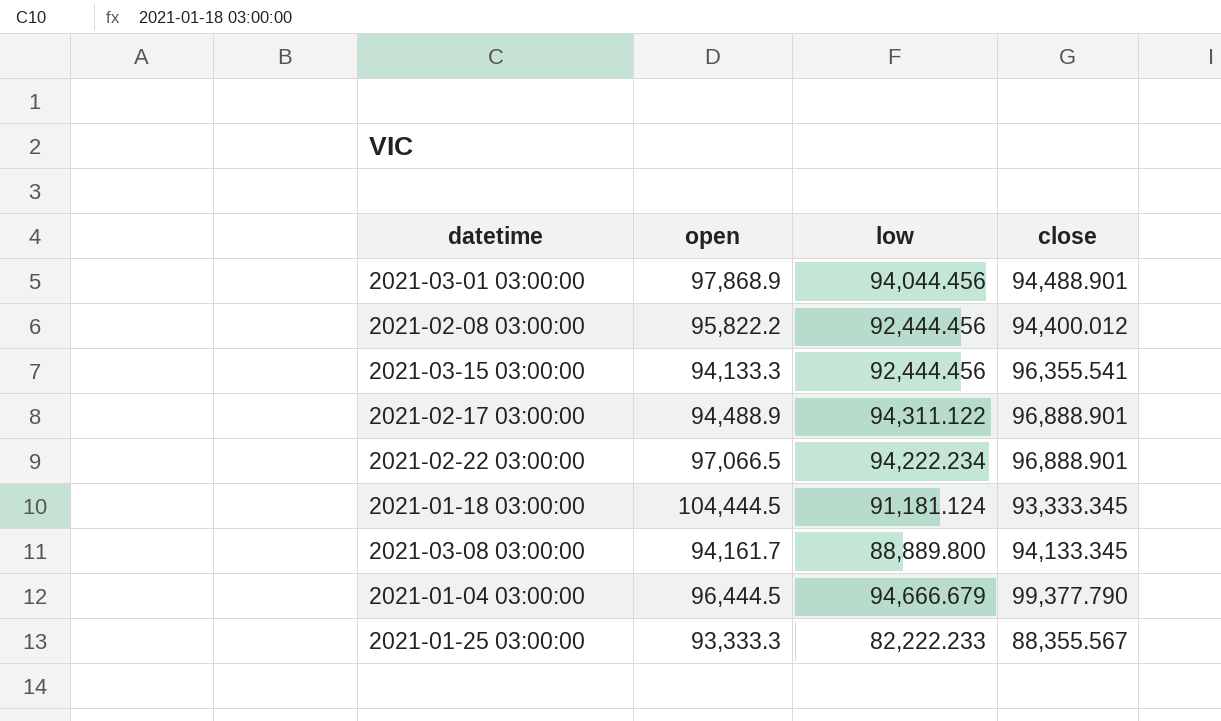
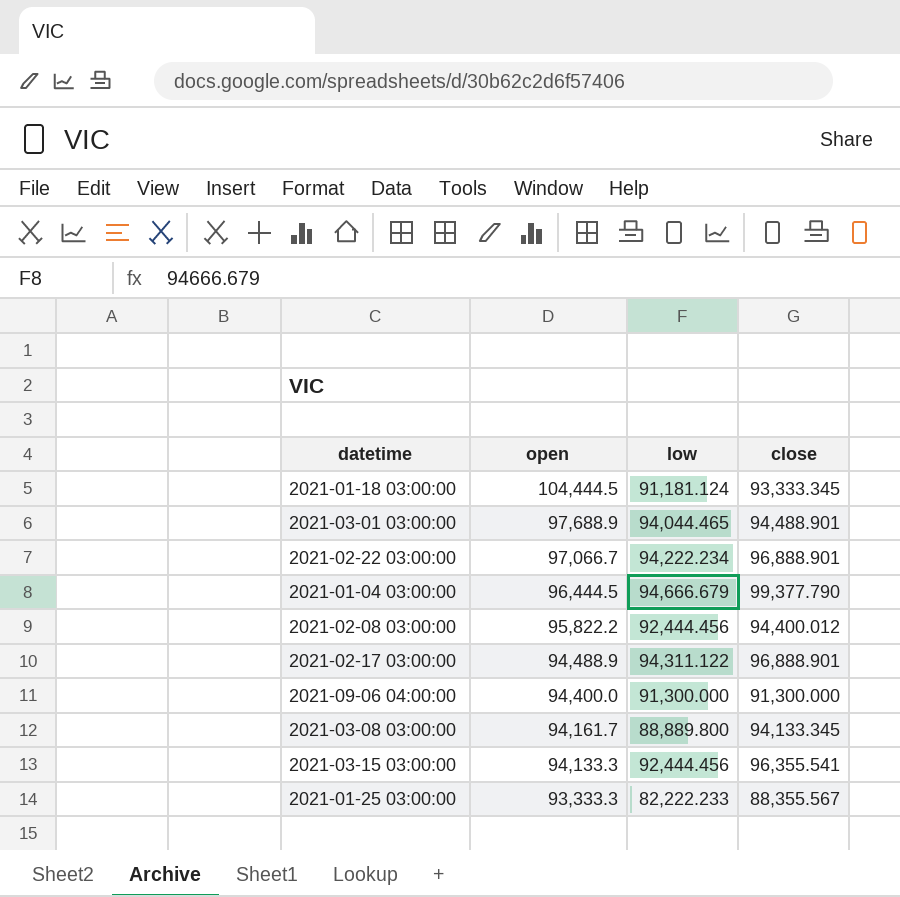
row order: none -> open descending
2021-03-01 03:00:00 | open: 97,868.9 -> 97,688.9
2021-03-01 03:00:00 | low: 94,044.456 -> 94,044.465
2021-02-22 03:00:00 | open: 97,066.5 -> 97,066.7
row 2021-09-06 04:00:00: none -> 94,400.0 | 91,300.000 | 91,300.000

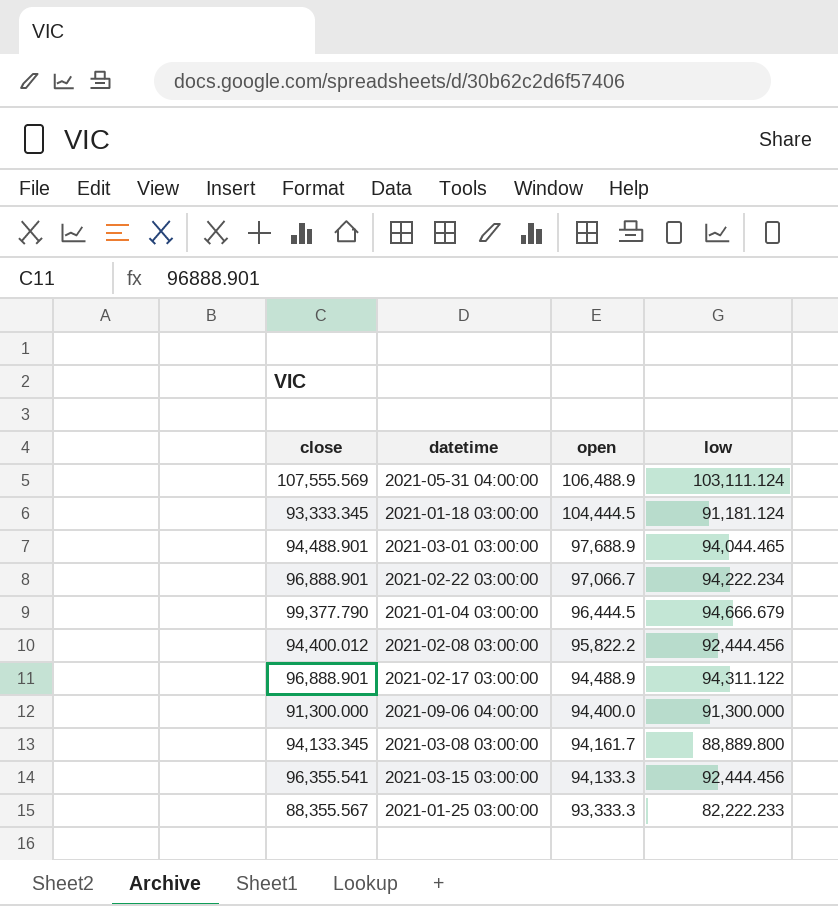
column close | position: 4 -> 1
row 2021-05-31 04:00:00: none -> 107,555.569 | 106,488.9 | 103,111.124

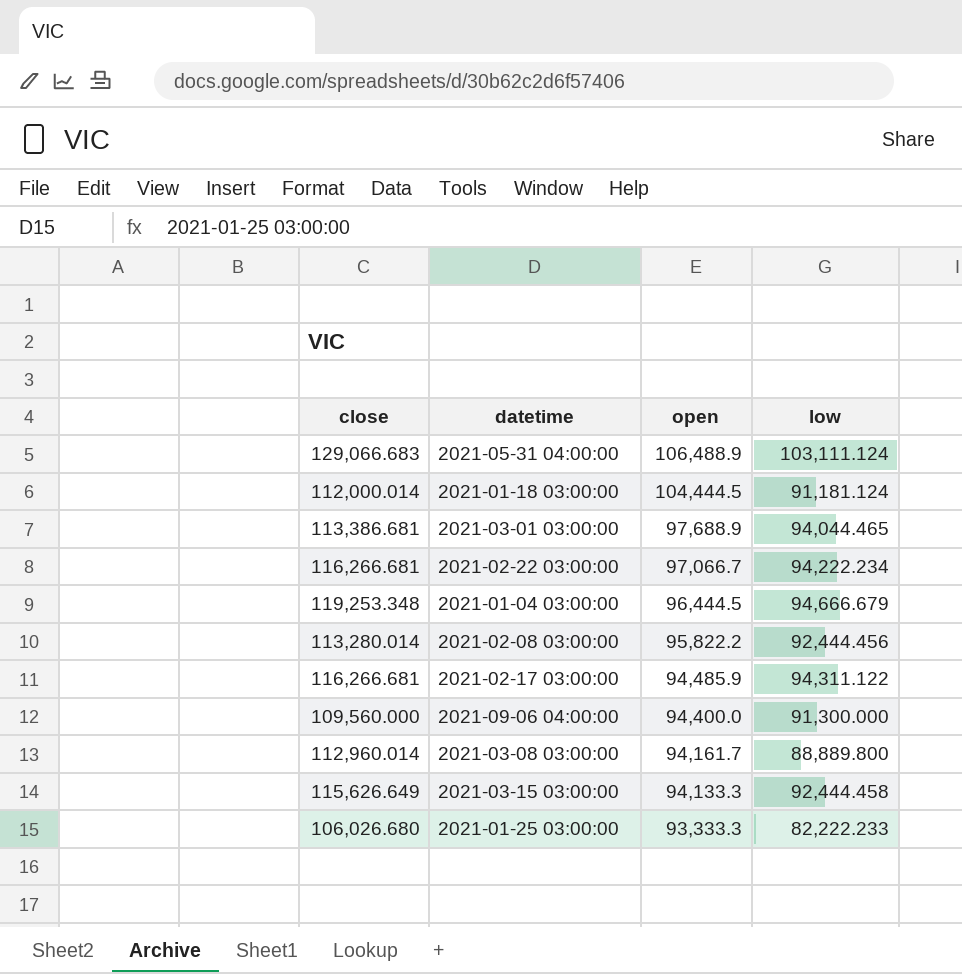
2021-05-31 04:00:00 | close: 107,555.569 -> 129,066.683
2021-01-18 03:00:00 | close: 93,333.345 -> 112,000.014
2021-03-01 03:00:00 | close: 94,488.901 -> 113,386.681
2021-02-22 03:00:00 | close: 96,888.901 -> 116,266.681
2021-01-04 03:00:00 | close: 99,377.790 -> 119,253.348
2021-02-08 03:00:00 | close: 94,400.012 -> 113,280.014
2021-02-17 03:00:00 | close: 96,888.901 -> 116,266.681
2021-02-17 03:00:00 | open: 94,488.9 -> 94,485.9
2021-09-06 04:00:00 | close: 91,300.000 -> 109,560.000
2021-03-08 03:00:00 | close: 94,133.345 -> 112,960.014
2021-03-15 03:00:00 | close: 96,355.541 -> 115,626.649
2021-03-15 03:00:00 | low: 92,444.456 -> 92,444.458
2021-01-25 03:00:00 | close: 88,355.567 -> 106,026.680

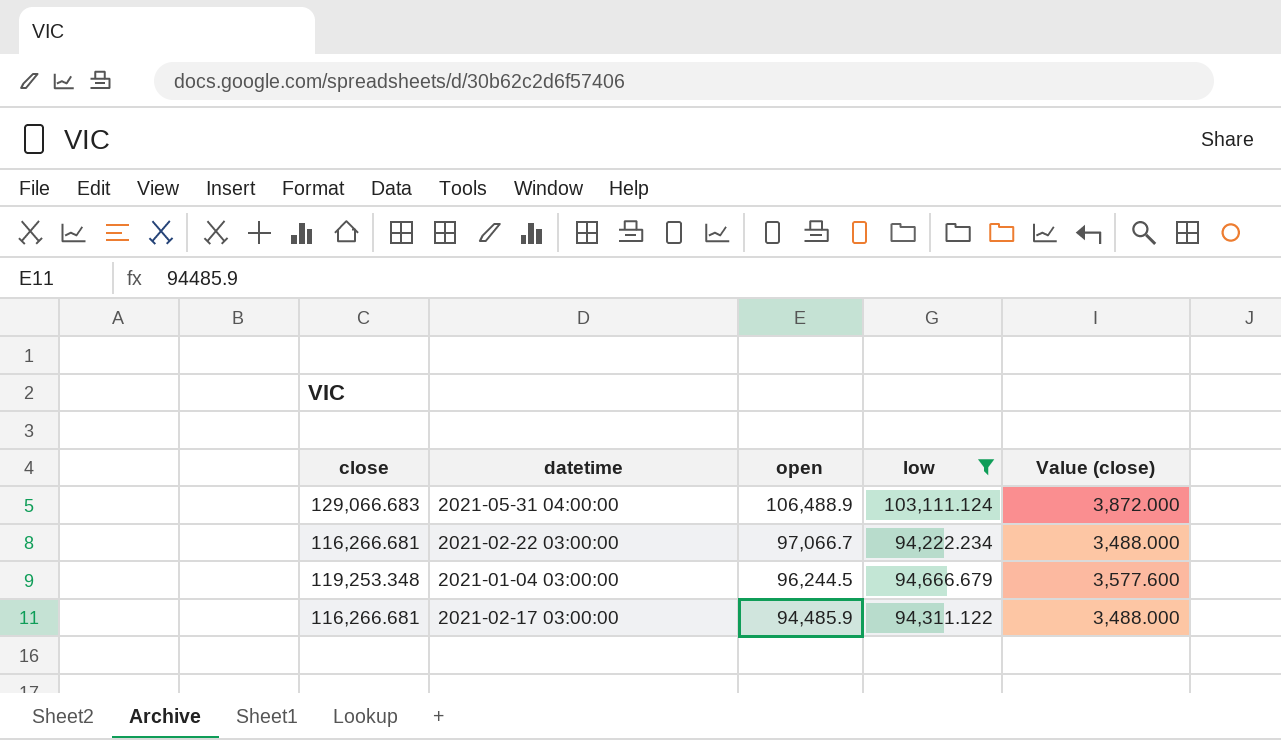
filter: none -> low >= 94,222.234
column Value (close) | formula: none -> [close] * 0.03
2021-01-04 03:00:00 | open: 96,444.5 -> 96,244.5

